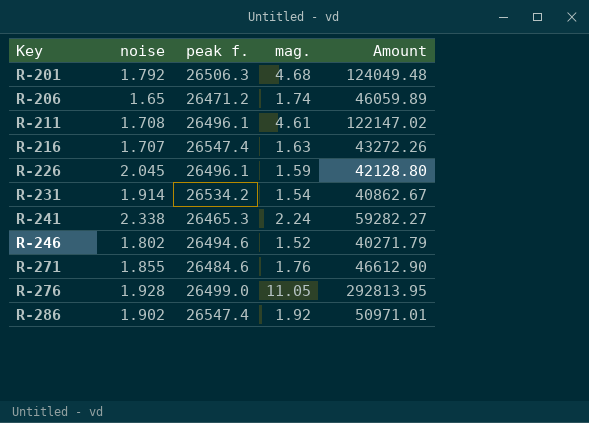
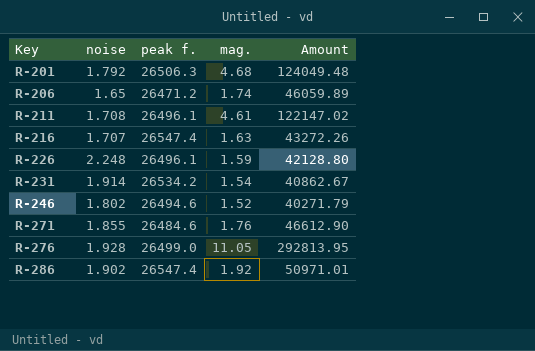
row R-241: 2.338 | 26465.3 | 2.24 | 59282.27 -> none
R-226 | noise: 2.045 -> 2.248

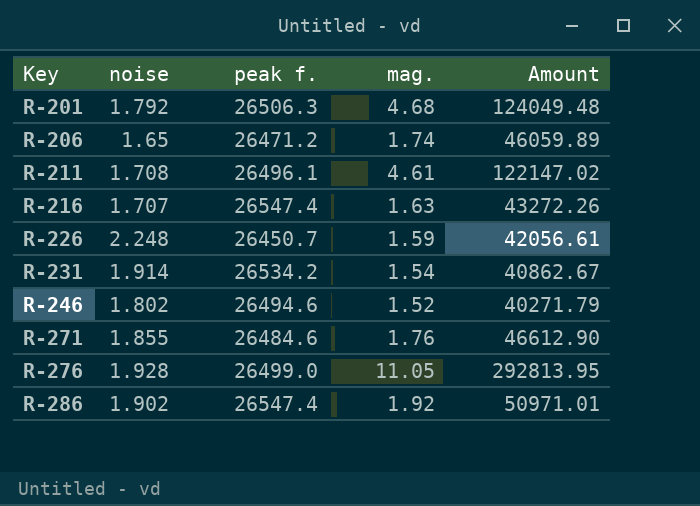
R-226 | peak f.: 26496.1 -> 26450.7
R-226 | Amount: 42128.80 -> 42056.61

